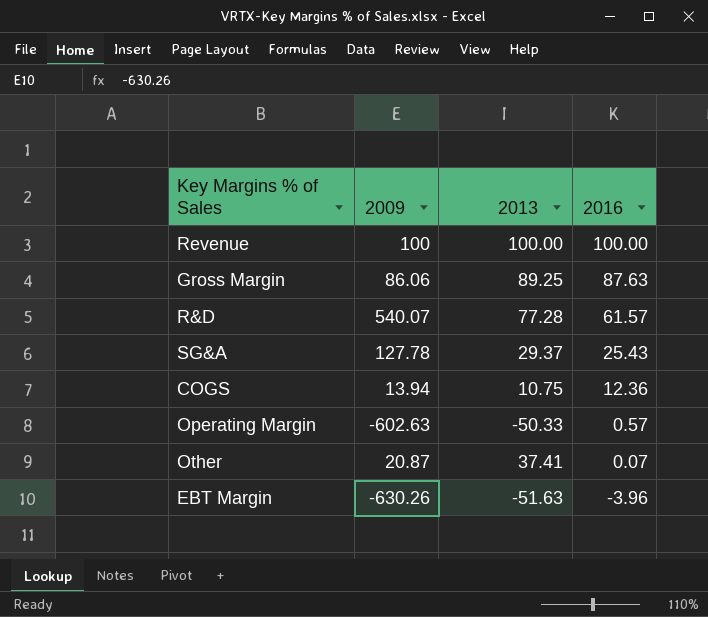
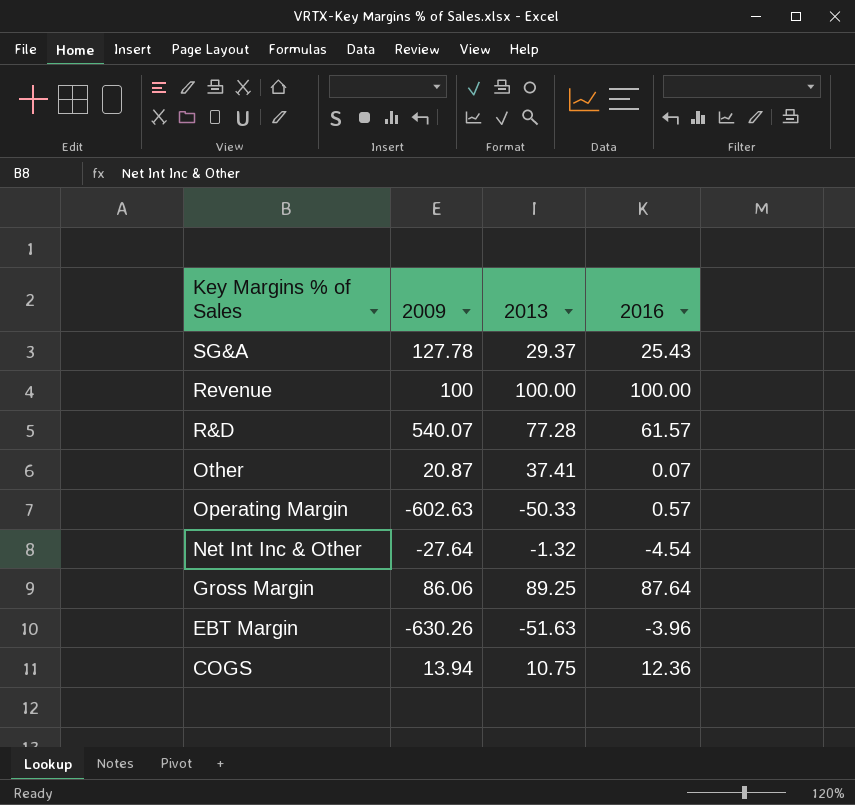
row order: 2016 descending -> Key Margins % of Sales descending
row Net Int Inc & Other: none -> -27.64 | -1.32 | -4.54
Gross Margin | 2016: 87.63 -> 87.64

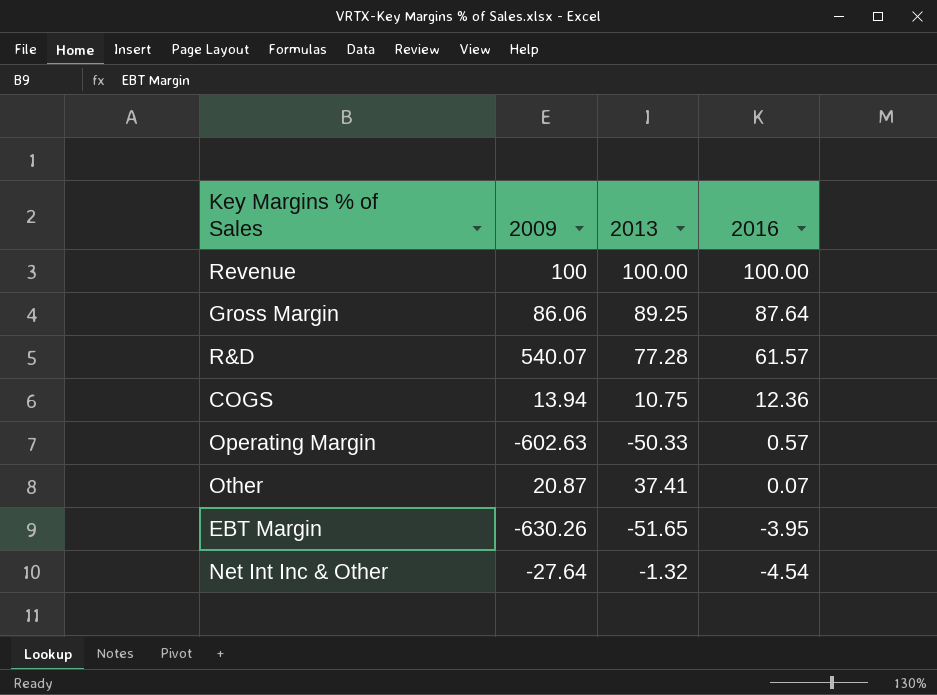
row order: Key Margins % of Sales descending -> 2016 descending
row SG&A: 127.78 | 29.37 | 25.43 -> none
EBT Margin | 2013: -51.63 -> -51.65
EBT Margin | 2016: -3.96 -> -3.95

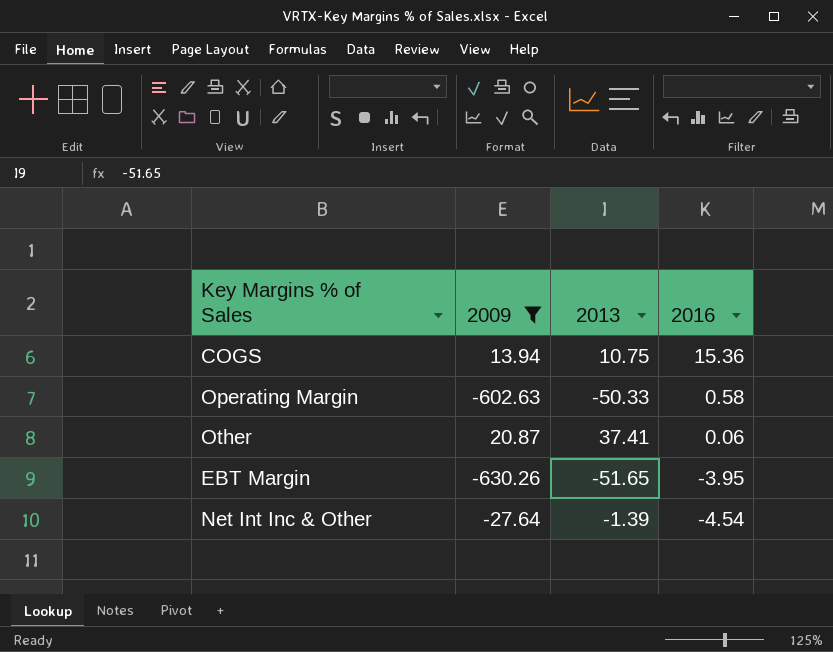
filter: none -> 2009 <= 20.87
COGS | 2016: 12.36 -> 15.36
Operating Margin | 2016: 0.57 -> 0.58
Other | 2016: 0.07 -> 0.06
Net Int Inc & Other | 2013: -1.32 -> -1.39

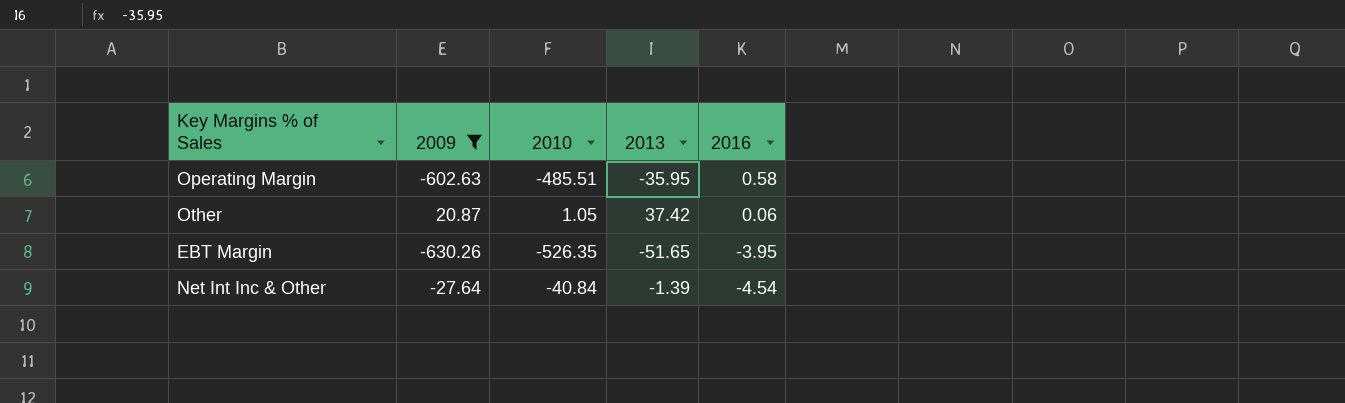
column 2010 | position: none -> 3
row COGS: 13.94 | 10.75 | 15.36 -> none
Operating Margin | 2013: -50.33 -> -35.95
Other | 2013: 37.41 -> 37.42

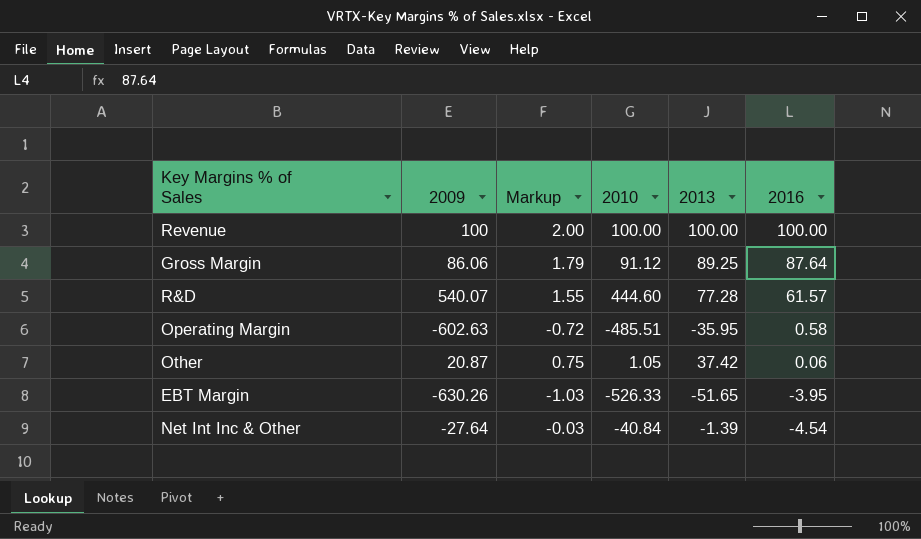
filter: 2009 <= 20.87 -> none
column Markup | formula: none -> [2013] * 0.02
EBT Margin | 2010: -526.35 -> -526.33

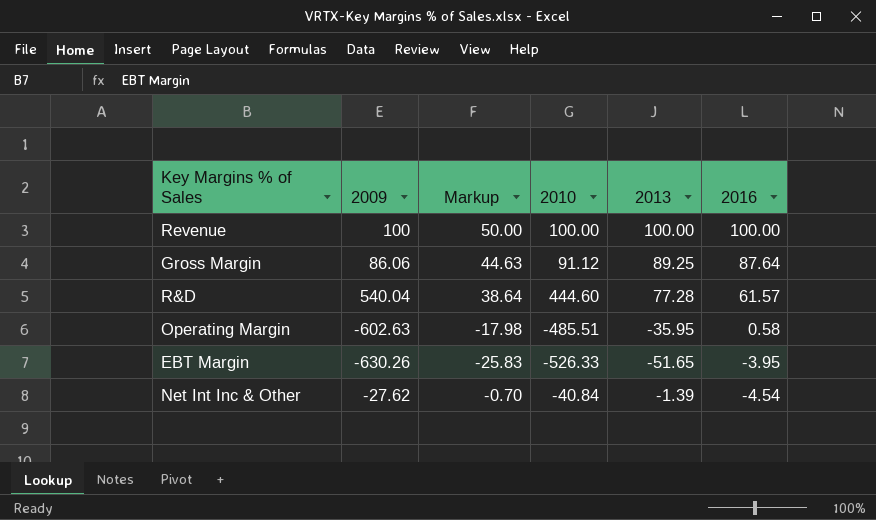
column Markup | formula: [2013] * 0.02 -> [2013] * 0.5
row Other: 20.87 | 0.75 | 1.05 | 37.42 | 0.06 -> none
R&D | 2009: 540.07 -> 540.04
Net Int Inc & Other | 2009: -27.64 -> -27.62

